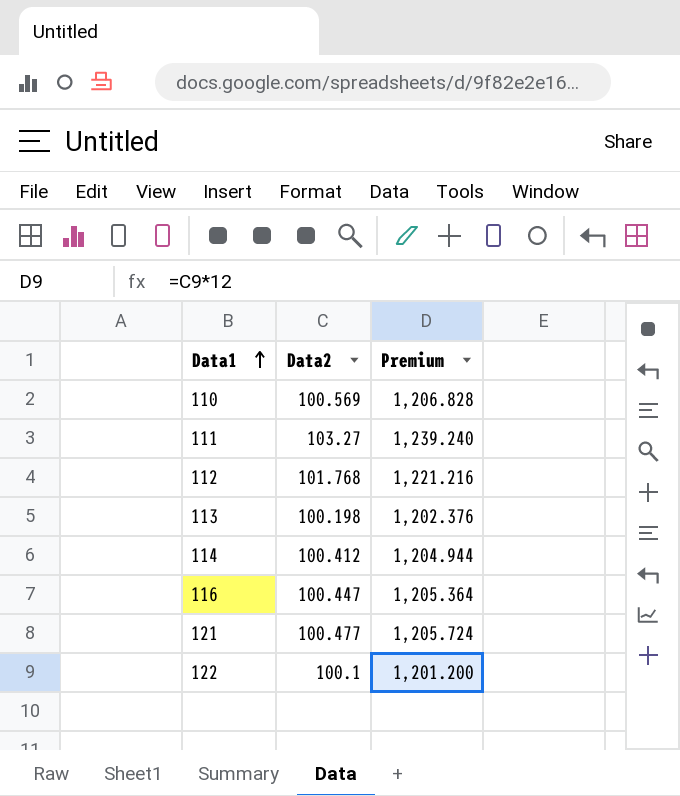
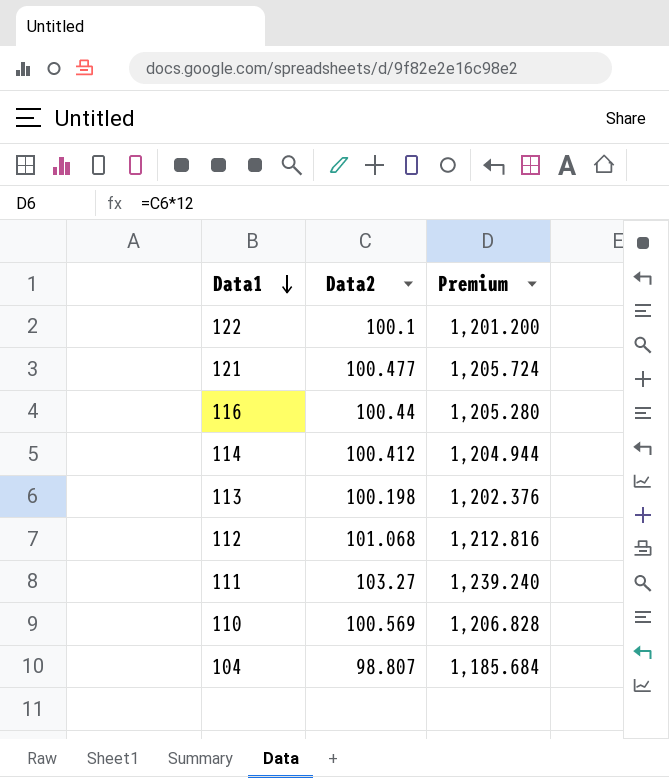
row order: Data1 ascending -> Data1 descending
116 | Data2: 100.447 -> 100.44
116 | Premium: 1,205.364 -> 1,205.280
112 | Data2: 101.768 -> 101.068
112 | Premium: 1,221.216 -> 1,212.816
row 104: none -> 98.807 | 1,185.684

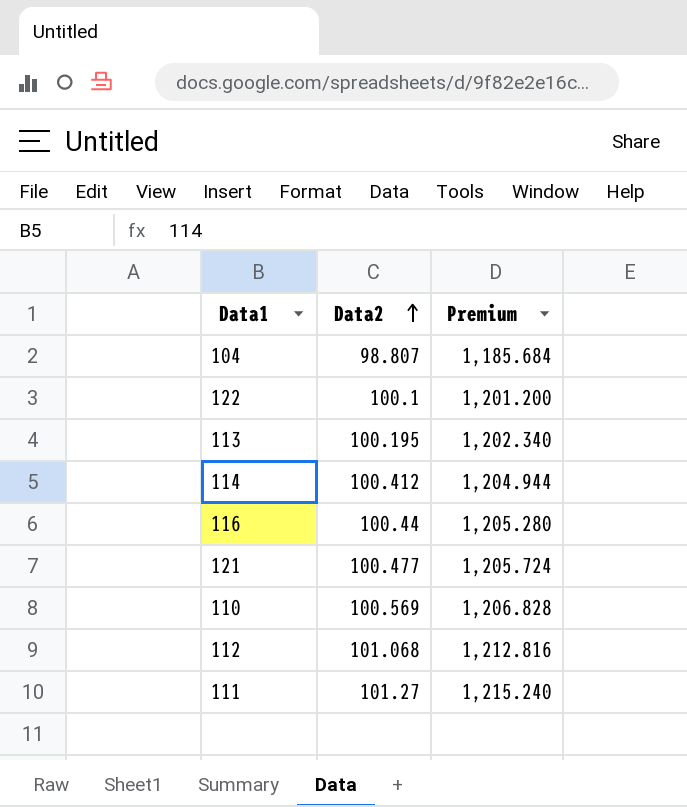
row order: Data1 descending -> Data2 ascending
113 | Data2: 100.198 -> 100.195
113 | Premium: 1,202.376 -> 1,202.340
111 | Data2: 103.27 -> 101.27
111 | Premium: 1,239.240 -> 1,215.240

